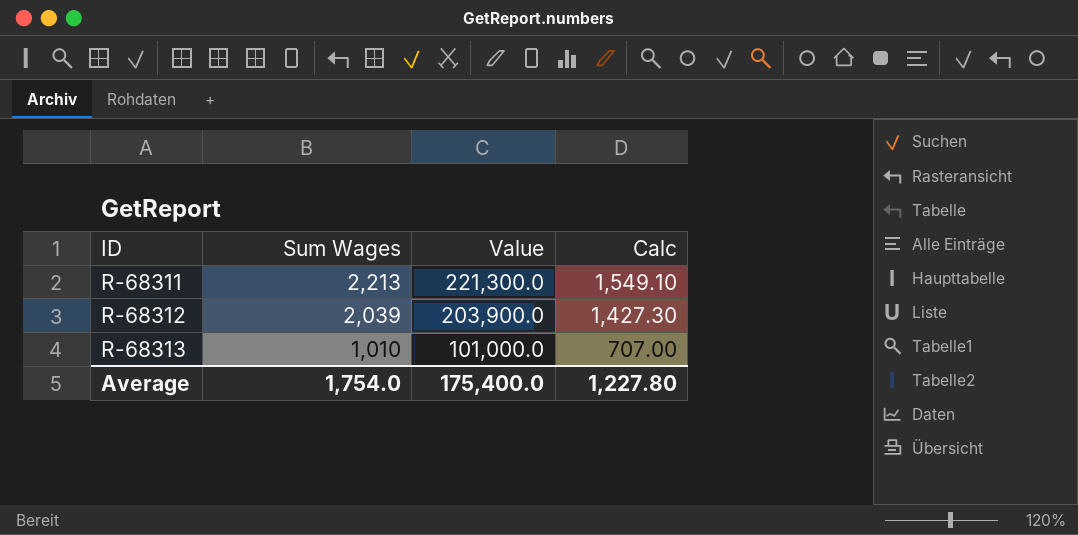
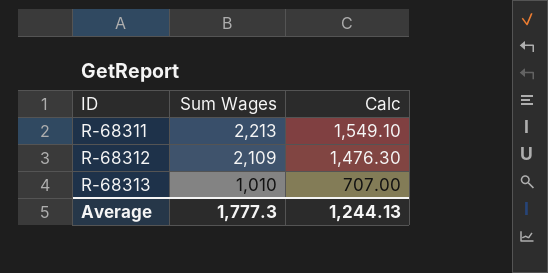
column Value | formula: [Sum Wages] * 100 -> none
R-68312 | Sum Wages: 2,039 -> 2,109
R-68312 | Calc: 1,427.30 -> 1,476.30
Average | Sum Wages: 1,754.0 -> 1,777.3
Average | Calc: 1,227.80 -> 1,244.13

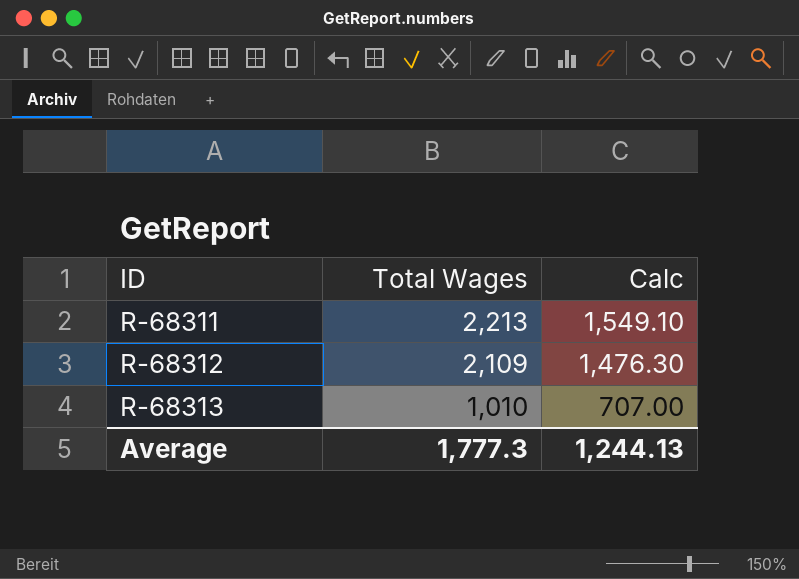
column name: Sum Wages -> Total Wages

